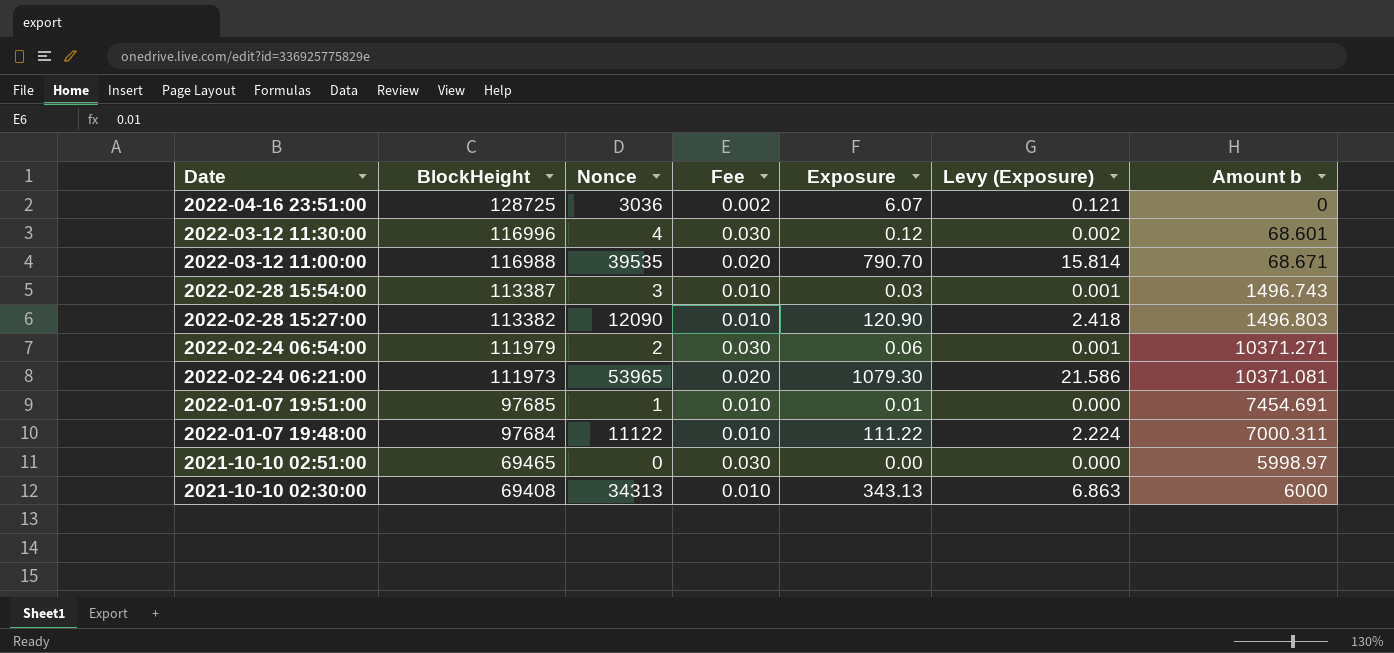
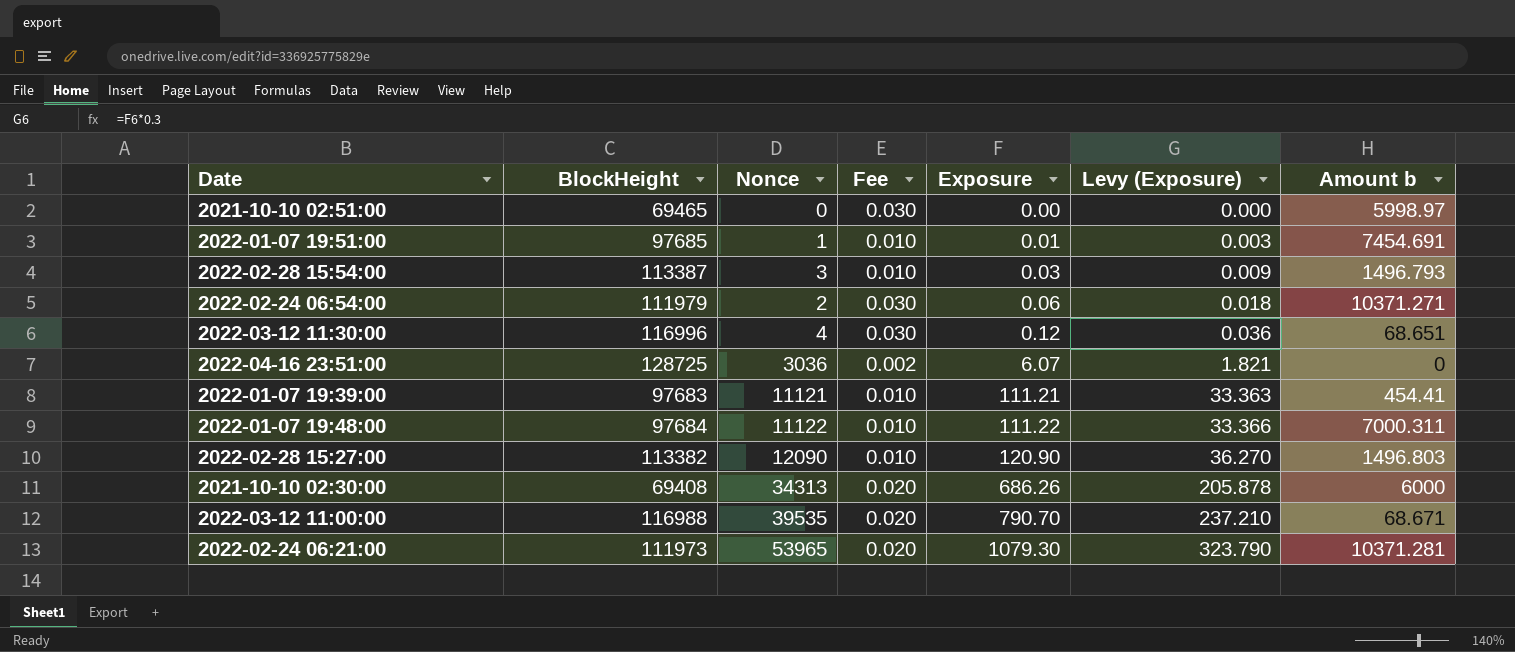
row order: Date descending -> Exposure ascending
column Levy (Exposure) | formula: [Exposure] * 0.02 -> [Exposure] * 0.3
2022-02-28 15:54:00 | Amount b: 1496.743 -> 1496.793
2022-03-12 11:30:00 | Amount b: 68.601 -> 68.651
row 2022-01-07 19:39:00: none -> 97683 | 11121 | 0.010 | 111.21 | 33.363 | 454.41
2021-10-10 02:30:00 | Fee: 0.010 -> 0.020
2021-10-10 02:30:00 | Exposure: 343.13 -> 686.26
2022-02-24 06:21:00 | Amount b: 10371.081 -> 10371.281

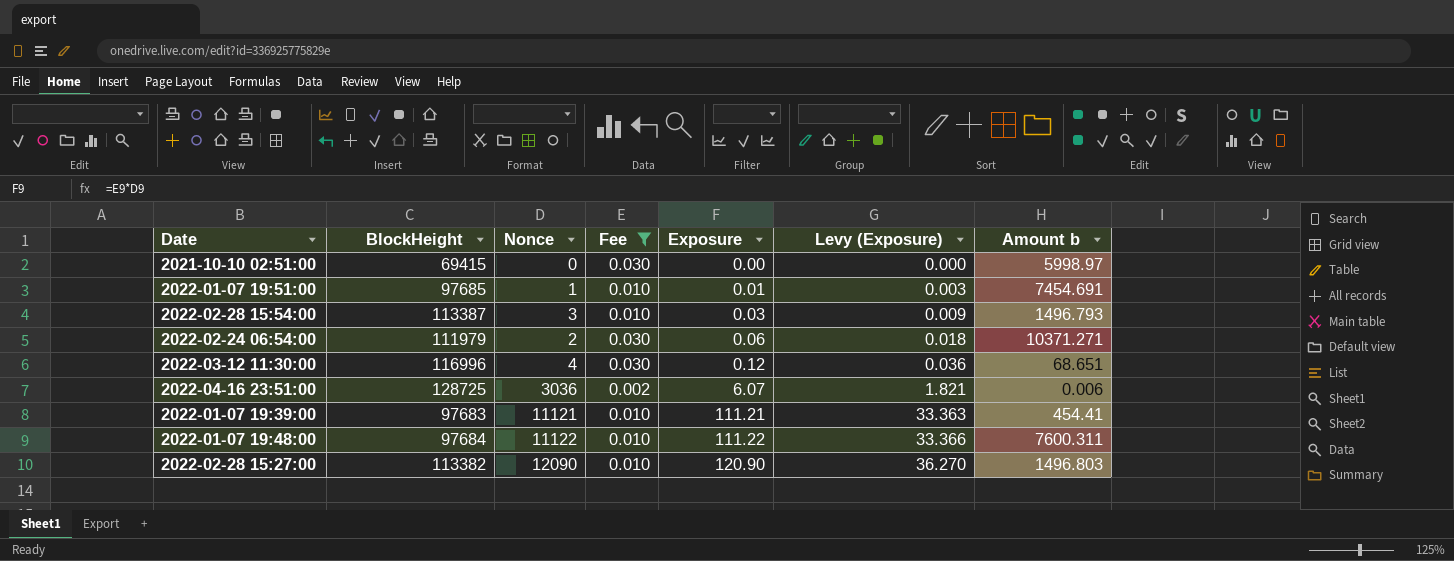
filter: none -> Fee != 0.020
2021-10-10 02:51:00 | BlockHeight: 69465 -> 69415
2022-04-16 23:51:00 | Amount b: 0 -> 0.006
2022-01-07 19:48:00 | Amount b: 7000.311 -> 7600.311

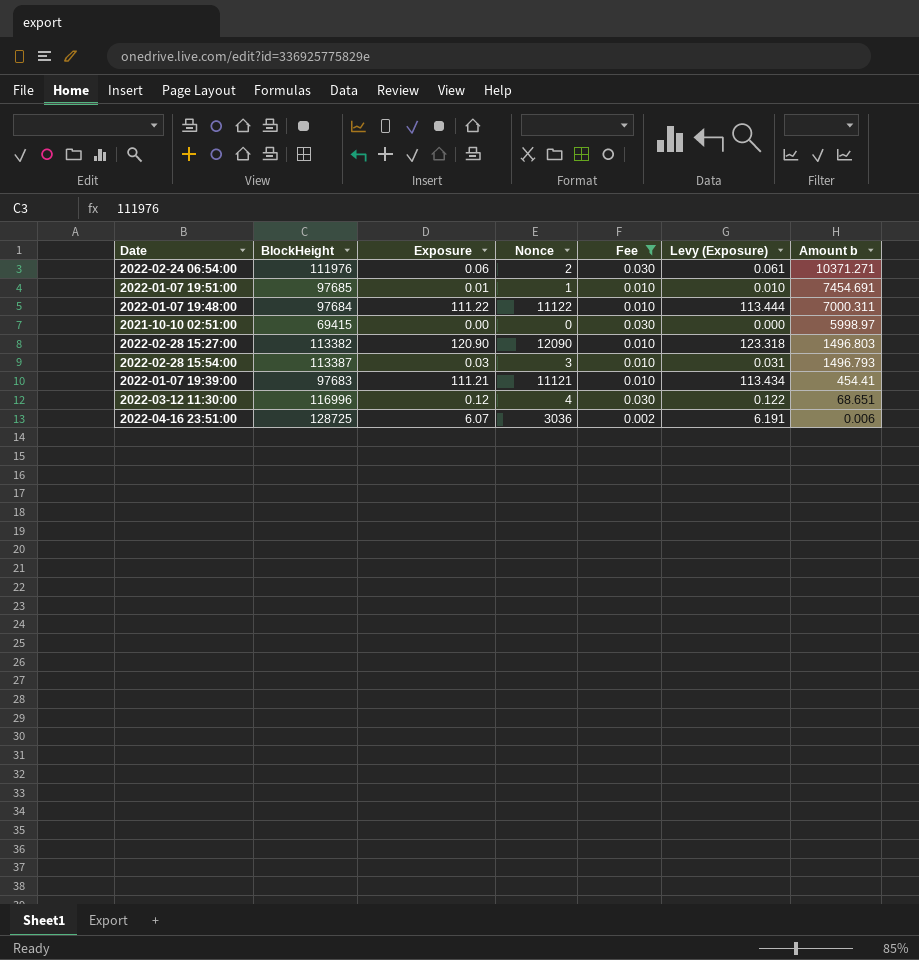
row order: Exposure ascending -> Amount b descending
column Exposure | position: 5 -> 3
column Levy (Exposure) | formula: [Exposure] * 0.3 -> [Exposure] * 1.02
2022-02-24 06:54:00 | BlockHeight: 111979 -> 111976
2022-01-07 19:48:00 | Amount b: 7600.311 -> 7000.311

